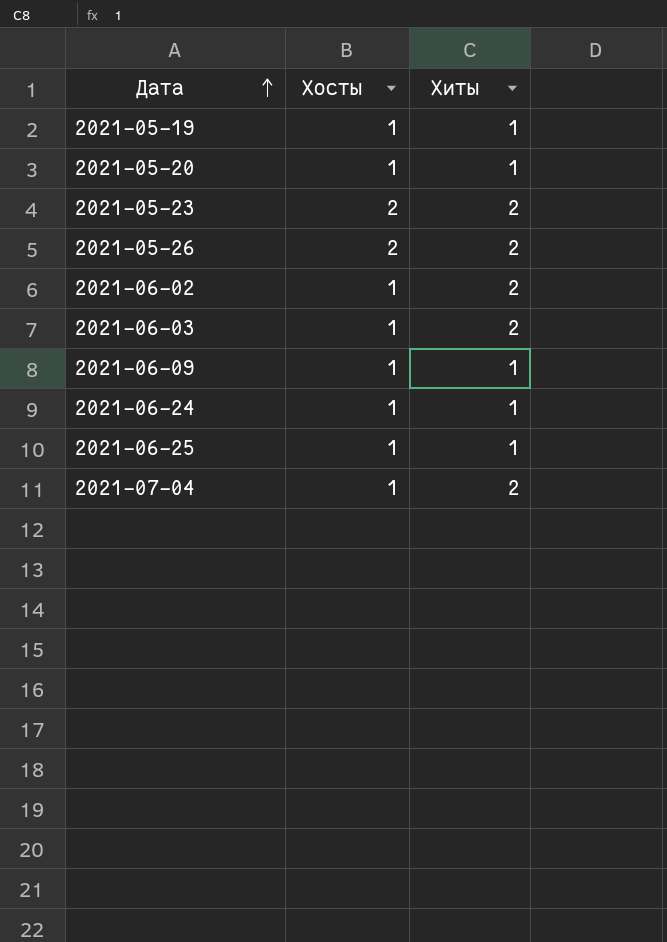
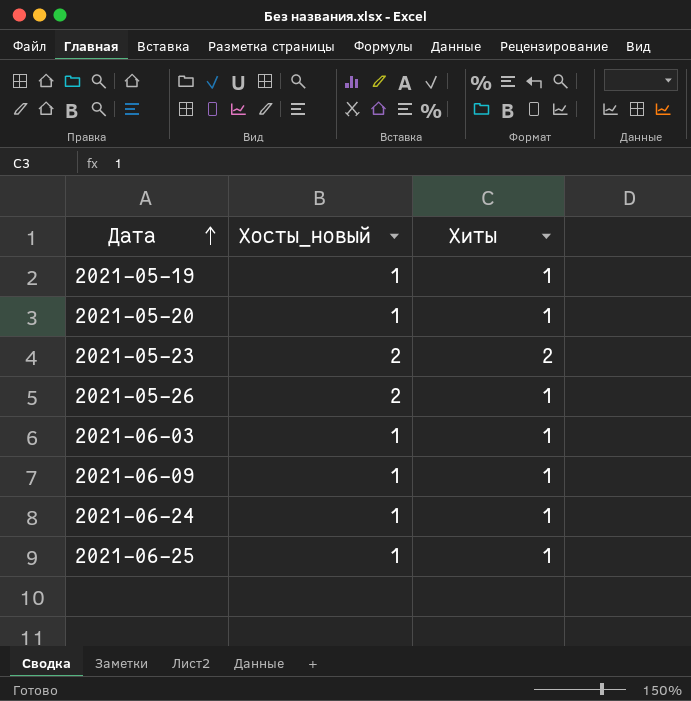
column name: Хосты -> Хосты_новый
row 2021-06-02: 1 | 2 -> none
row 2021-07-04: 1 | 2 -> none
2021-05-26 | Хиты: 2 -> 1
2021-06-03 | Хиты: 2 -> 1

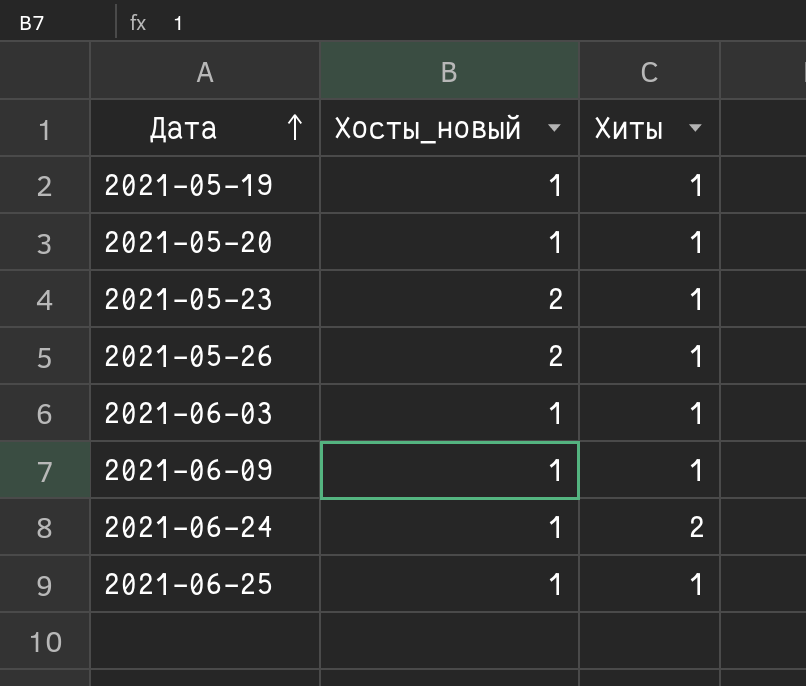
2021-05-23 | Хиты: 2 -> 1
2021-06-24 | Хиты: 1 -> 2

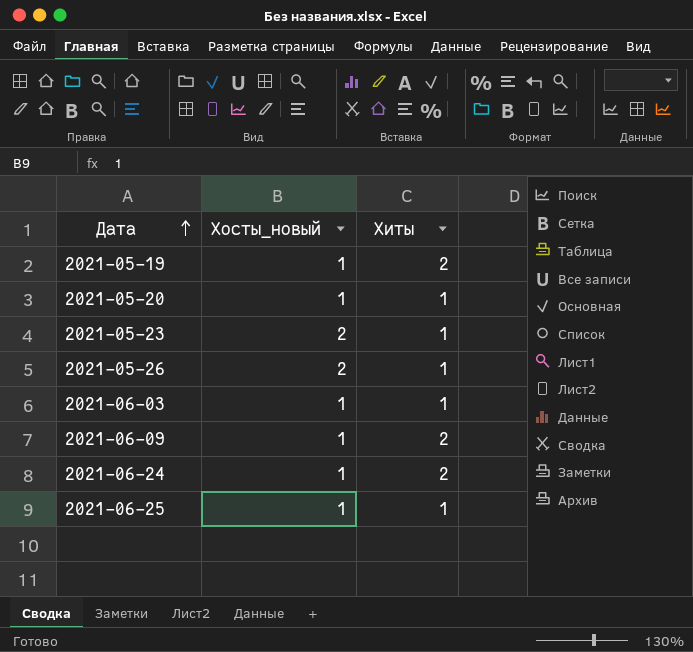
2021-05-19 | Хиты: 1 -> 2
2021-06-09 | Хиты: 1 -> 2

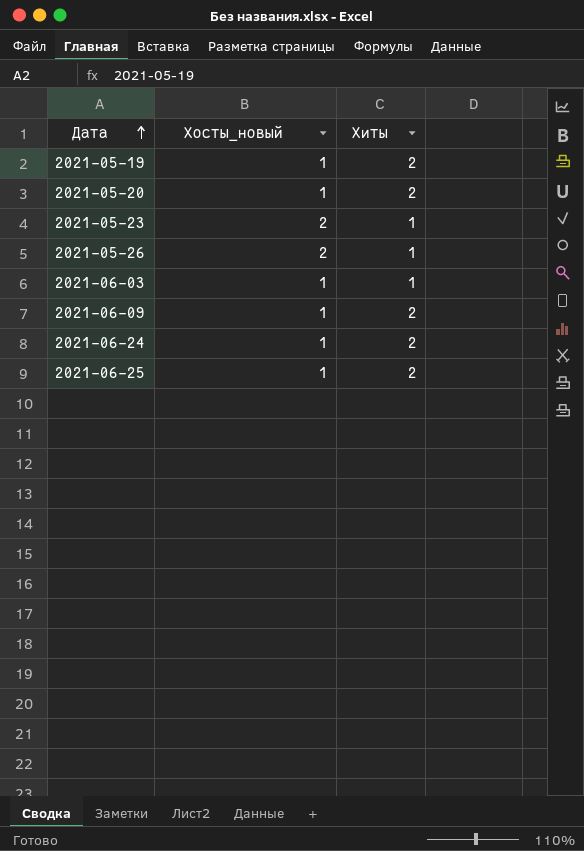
2021-05-20 | Хиты: 1 -> 2
2021-06-25 | Хиты: 1 -> 2

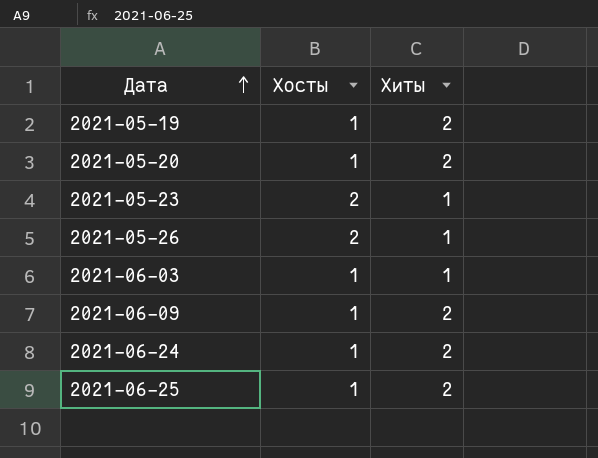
column name: Хосты_новый -> Хосты

